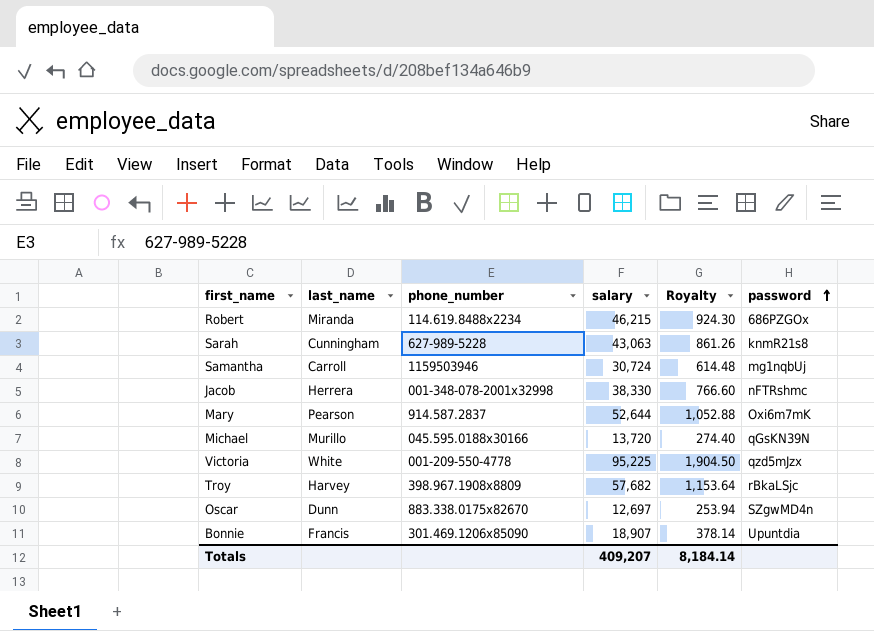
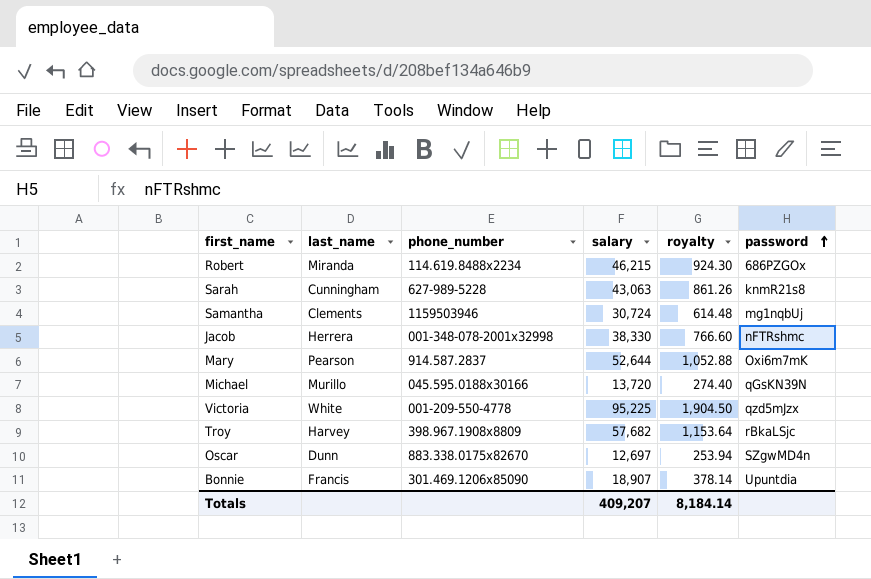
column name: Royalty -> royalty
Samantha | last_name: Carroll -> Clements

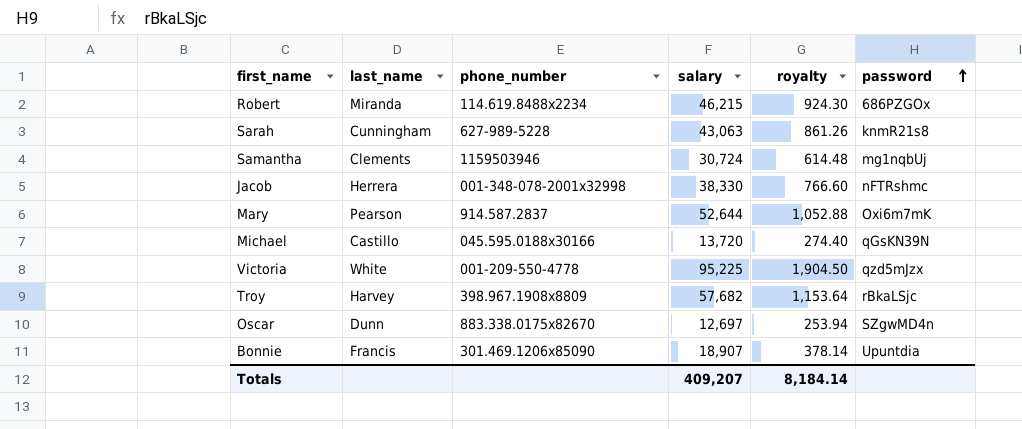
Michael | last_name: Murillo -> Castillo

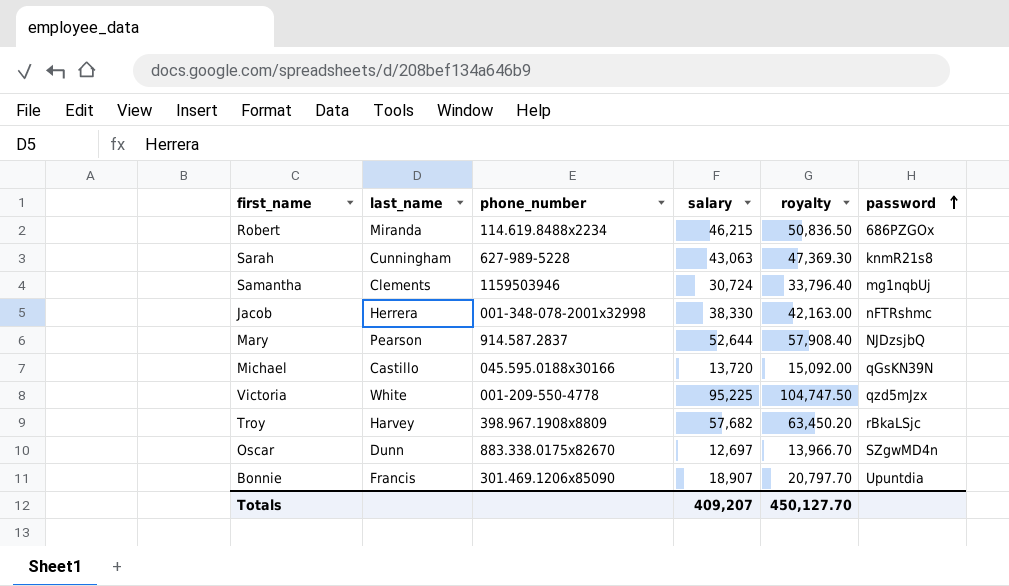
column royalty | formula: [salary] * 0.02 -> [salary] * 1.1
Mary | password: Oxi6m7mK -> NJDzsjbQ
Totals | royalty: 8,184.14 -> 450,127.70

